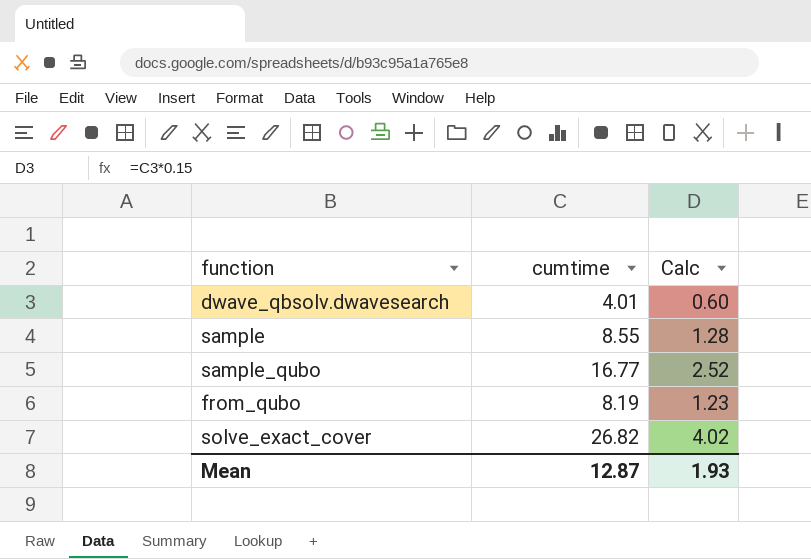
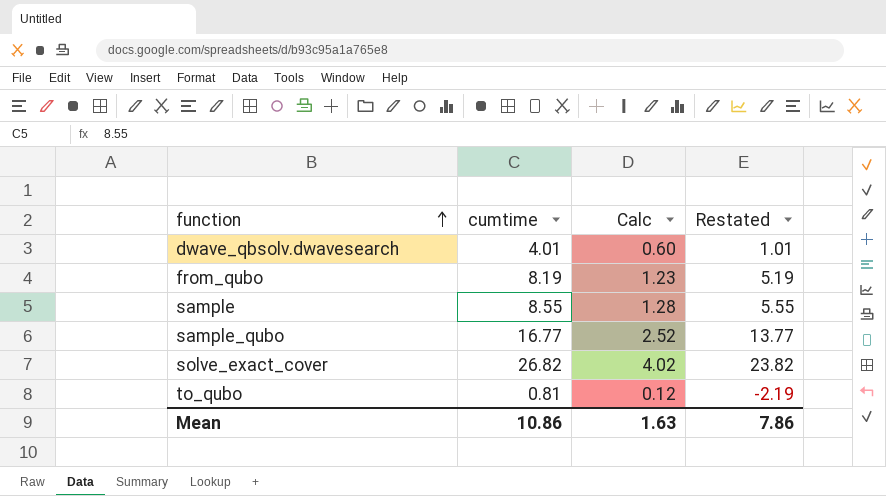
row order: none -> function ascending
column Restated | formula: none -> [cumtime] - 3
row to_qubo: none -> 0.81 | 0.12 | -2.19
Mean | cumtime: 12.87 -> 10.86
Mean | Calc: 1.93 -> 1.63

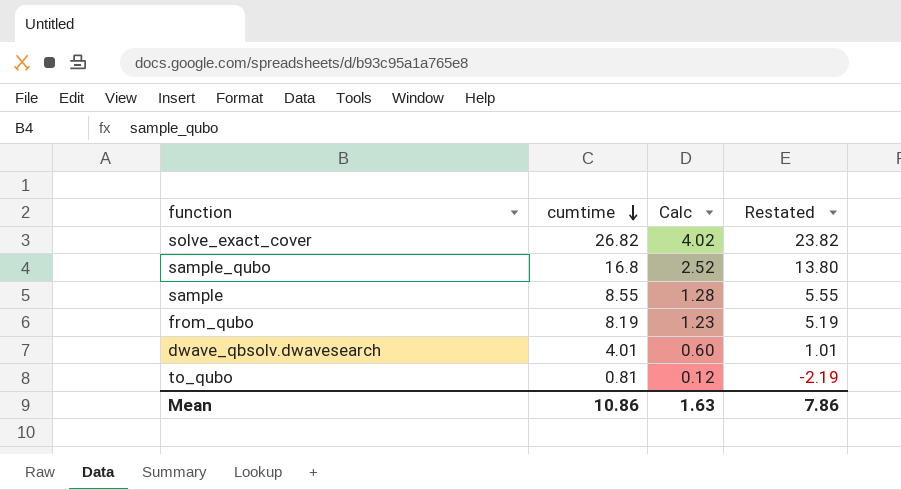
row order: function ascending -> cumtime descending
sample_qubo | cumtime: 16.77 -> 16.8
sample_qubo | Restated: 13.77 -> 13.80

